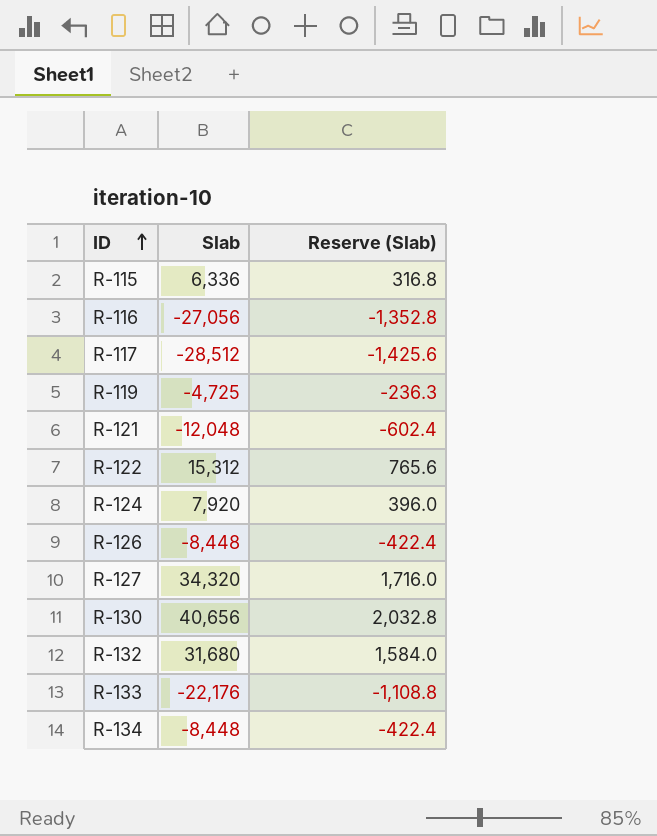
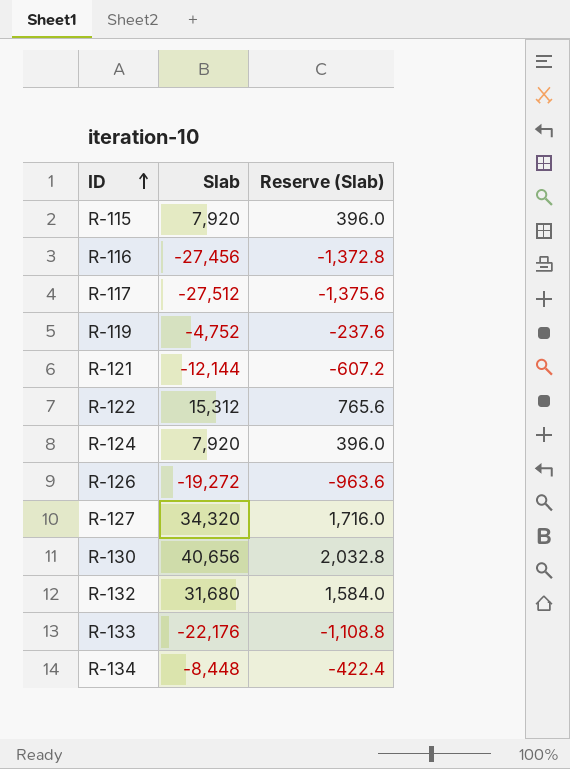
R-115 | Slab: 6,336 -> 7,920
R-115 | Reserve (Slab): 316.8 -> 396.0
R-116 | Slab: -27,056 -> -27,456
R-116 | Reserve (Slab): -1,352.8 -> -1,372.8
R-117 | Slab: -28,512 -> -27,512
R-117 | Reserve (Slab): -1,425.6 -> -1,375.6
R-119 | Slab: -4,725 -> -4,752
R-119 | Reserve (Slab): -236.3 -> -237.6
R-121 | Slab: -12,048 -> -12,144
R-121 | Reserve (Slab): -602.4 -> -607.2
R-126 | Slab: -8,448 -> -19,272
R-126 | Reserve (Slab): -422.4 -> -963.6

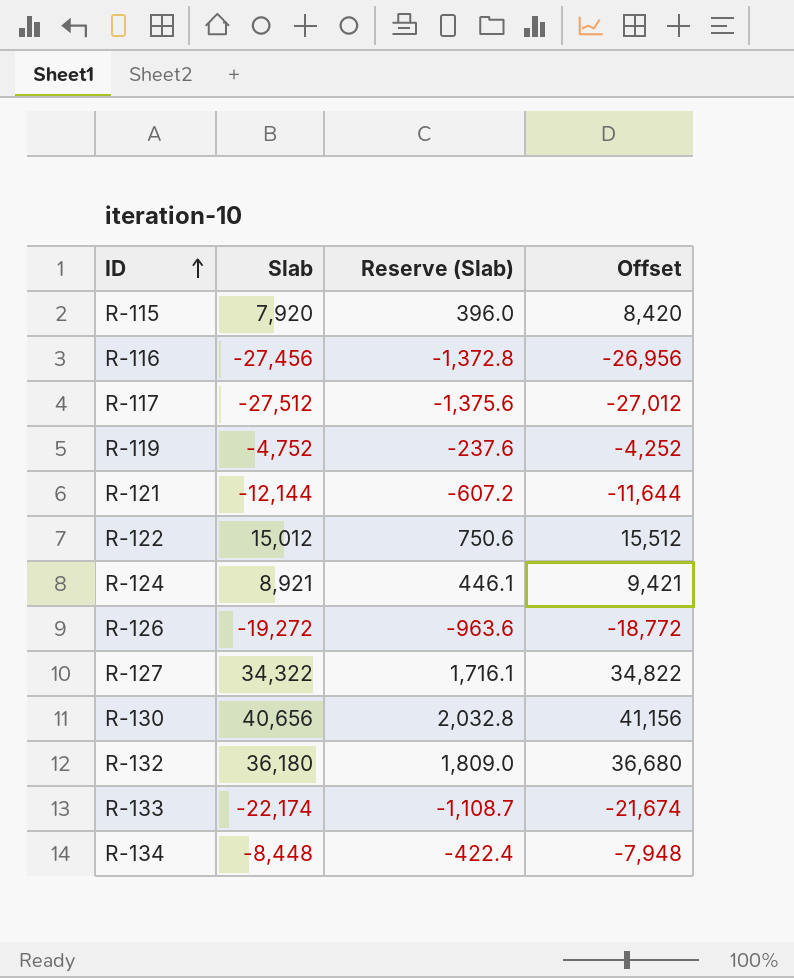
column Offset | formula: none -> [Slab] + 500
R-122 | Slab: 15,312 -> 15,012
R-122 | Reserve (Slab): 765.6 -> 750.6
R-124 | Slab: 7,920 -> 8,921
R-124 | Reserve (Slab): 396.0 -> 446.1
R-127 | Slab: 34,320 -> 34,322
R-127 | Reserve (Slab): 1,716.0 -> 1,716.1
R-132 | Slab: 31,680 -> 36,180
R-132 | Reserve (Slab): 1,584.0 -> 1,809.0
R-133 | Slab: -22,176 -> -22,174
R-133 | Reserve (Slab): -1,108.8 -> -1,108.7

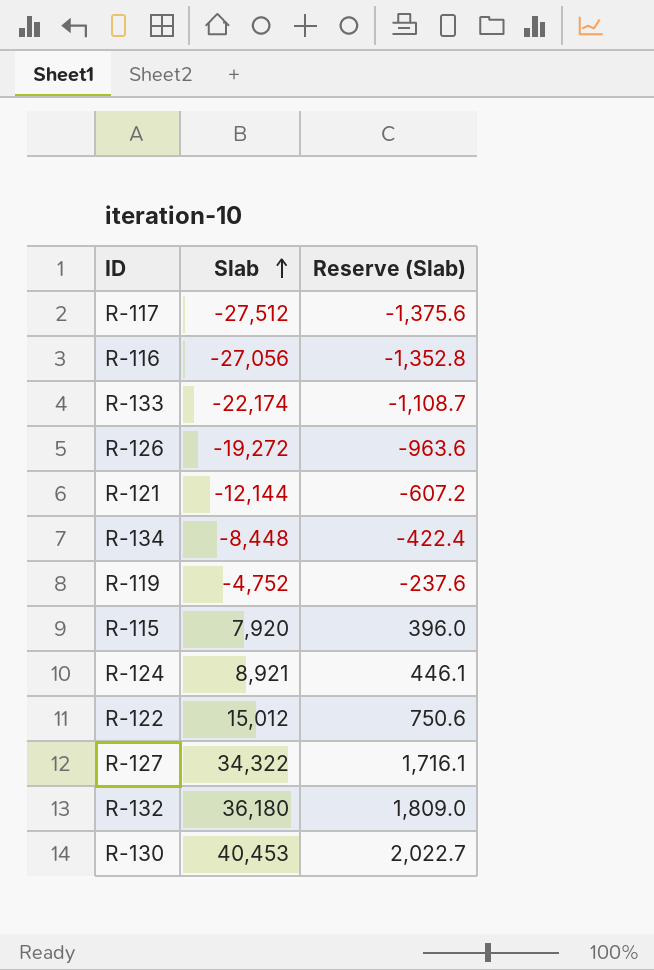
row order: ID ascending -> Slab ascending
column Offset | formula: [Slab] + 500 -> none
R-116 | Slab: -27,456 -> -27,056
R-116 | Reserve (Slab): -1,372.8 -> -1,352.8
R-130 | Slab: 40,656 -> 40,453
R-130 | Reserve (Slab): 2,032.8 -> 2,022.7

